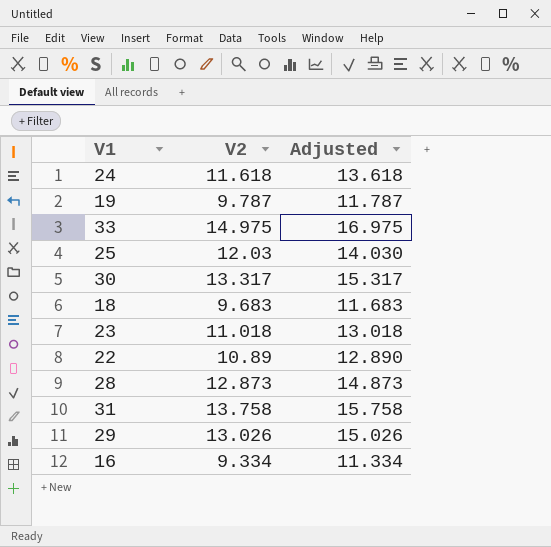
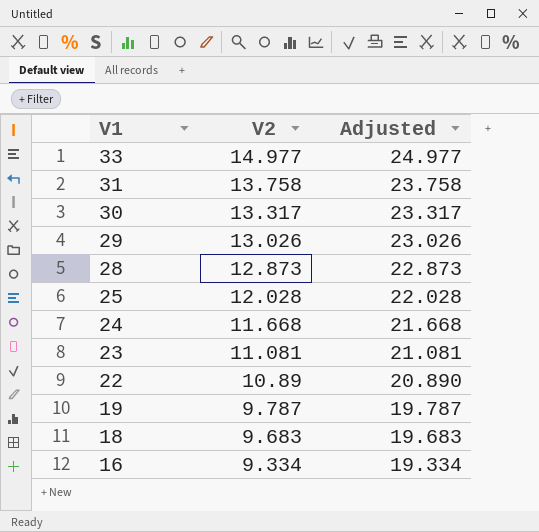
row order: none -> V1 descending
column Adjusted | formula: [V2] + 2 -> [V2] + 10
33 | V2: 14.975 -> 14.977
25 | V2: 12.03 -> 12.028
24 | V2: 11.618 -> 11.668
23 | V2: 11.018 -> 11.081

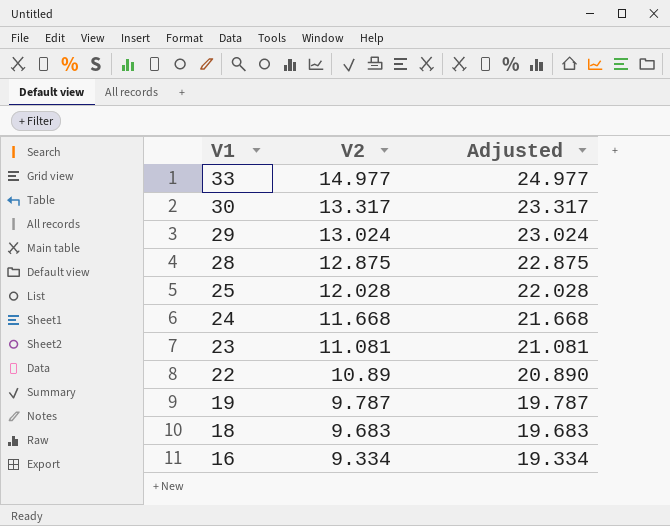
row 31: 13.758 | 23.758 -> none
29 | V2: 13.026 -> 13.024
29 | Adjusted: 23.026 -> 23.024
28 | V2: 12.873 -> 12.875
28 | Adjusted: 22.873 -> 22.875

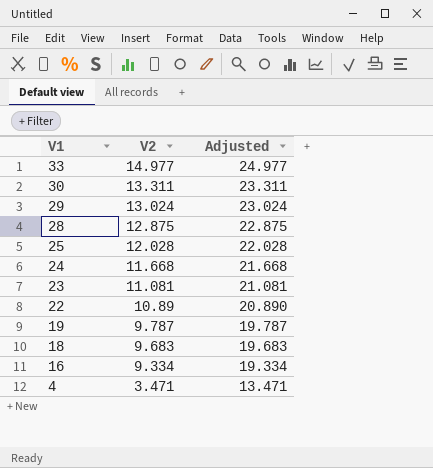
30 | V2: 13.317 -> 13.311
30 | Adjusted: 23.317 -> 23.311
row 4: none -> 3.471 | 13.471

